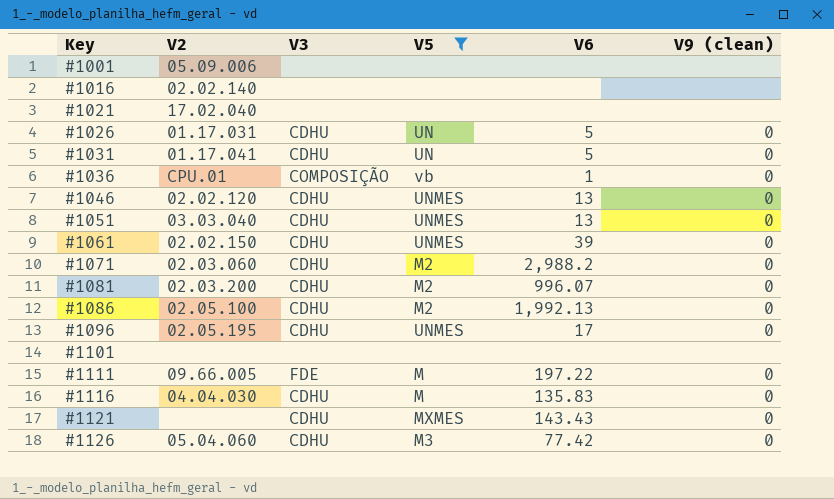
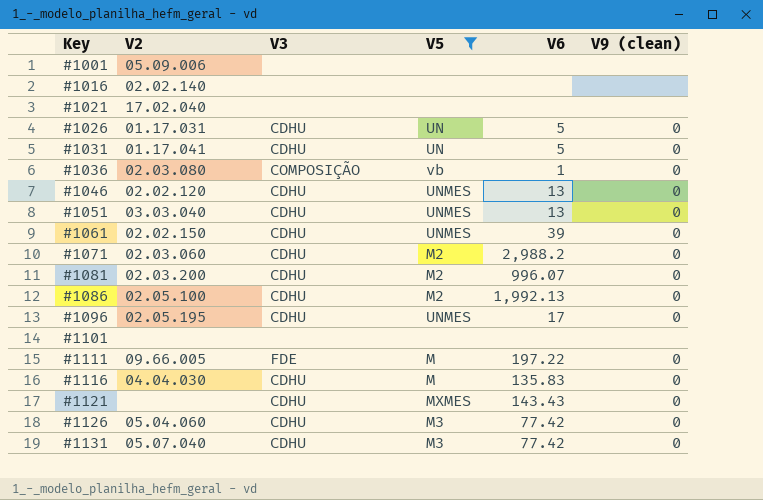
#1036 | V2: CPU.01 -> 02.03.080
row #1131: none -> 05.07.040 | CDHU | M3 | 77.42 | 0

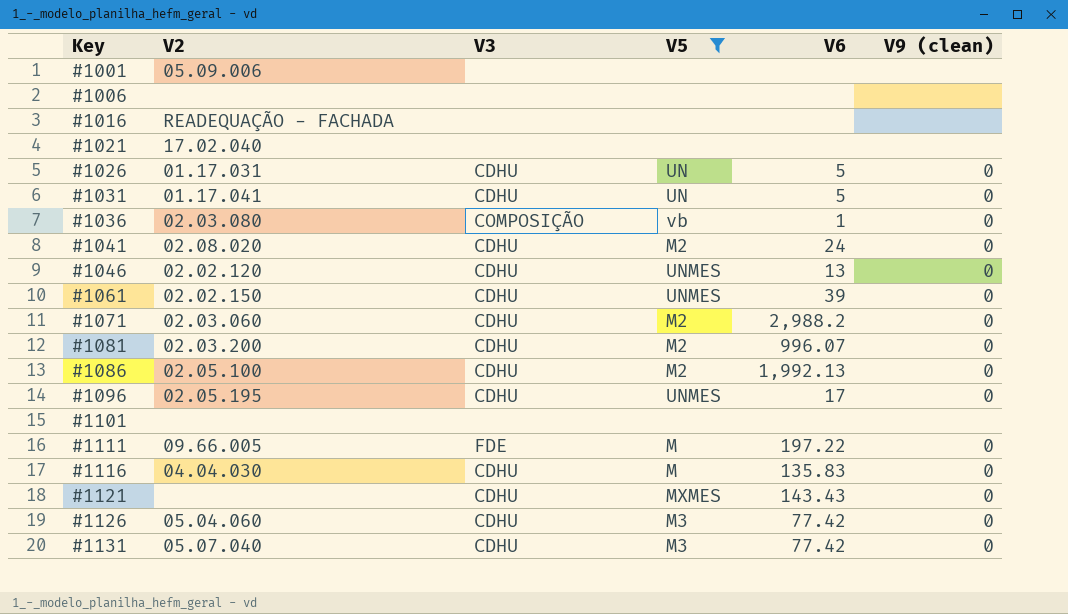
row #1051: 03.03.040 | CDHU | UNMES | 13 | 0 -> none
row #1006: none -> none | none | none | none | none
#1016 | V2: 02.02.140 -> READEQUAÇÃO - FACHADA
row #1041: none -> 02.08.020 | CDHU | M2 | 24 | 0

